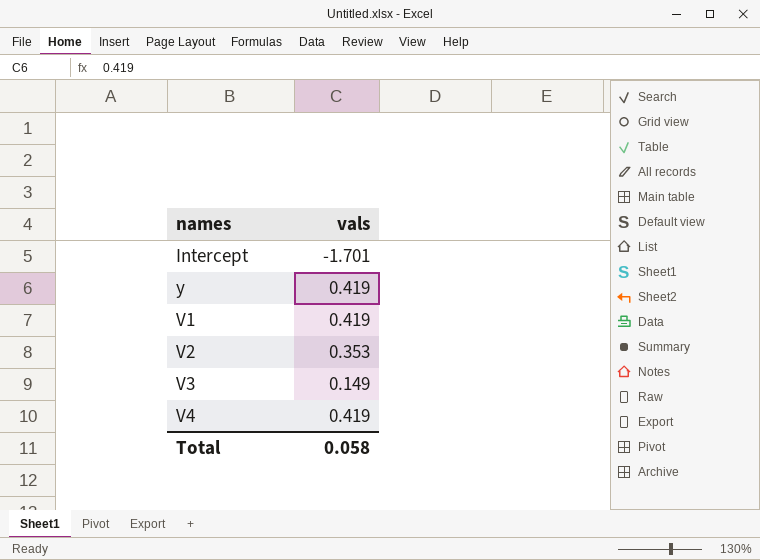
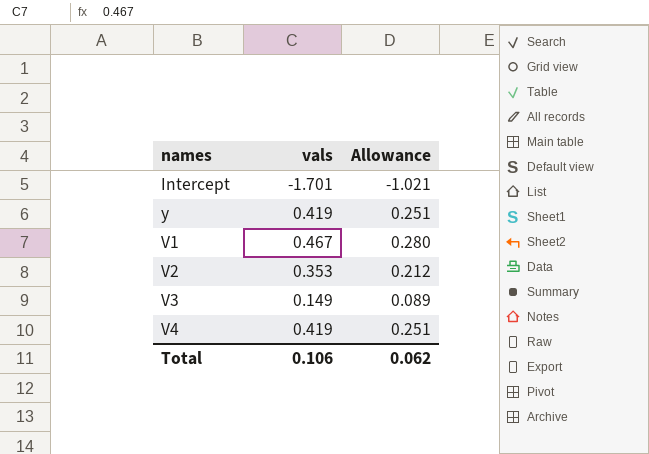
column Allowance | formula: none -> [vals] * 0.6
V1 | vals: 0.419 -> 0.467
Total | vals: 0.058 -> 0.106

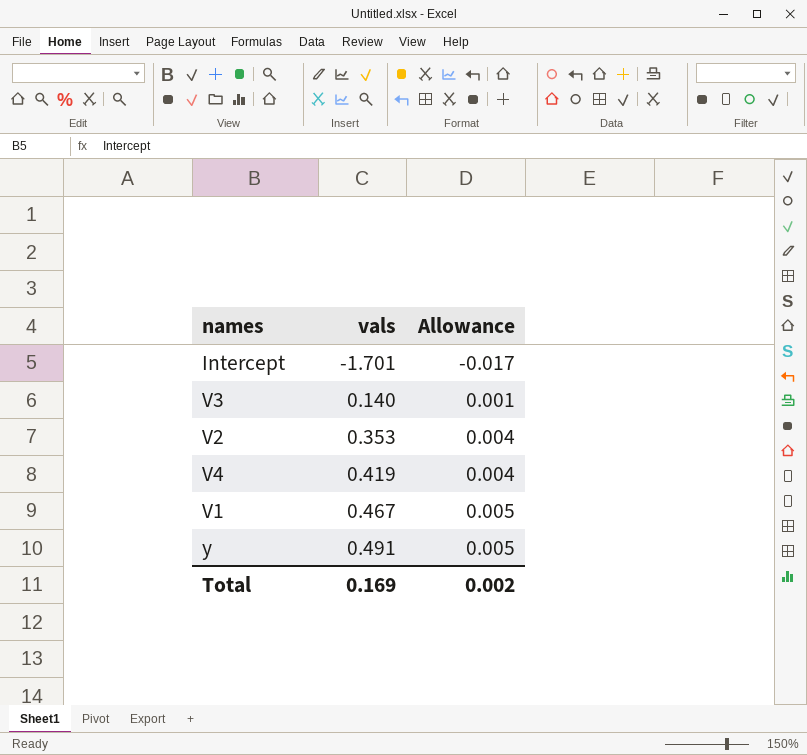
row order: none -> vals ascending
column Allowance | formula: [vals] * 0.6 -> [vals] * 0.01
V3 | vals: 0.149 -> 0.140
y | vals: 0.419 -> 0.491
Total | vals: 0.106 -> 0.169
Total | Allowance: 0.062 -> 0.002

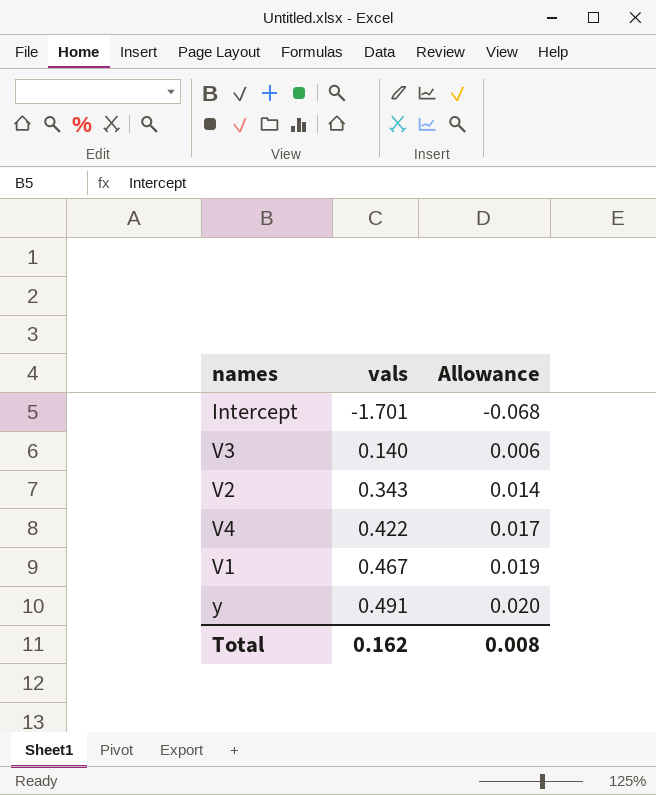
column Allowance | formula: [vals] * 0.01 -> [vals] * 0.04
V2 | vals: 0.353 -> 0.343
V4 | vals: 0.419 -> 0.422
Total | vals: 0.169 -> 0.162
Total | Allowance: 0.002 -> 0.008

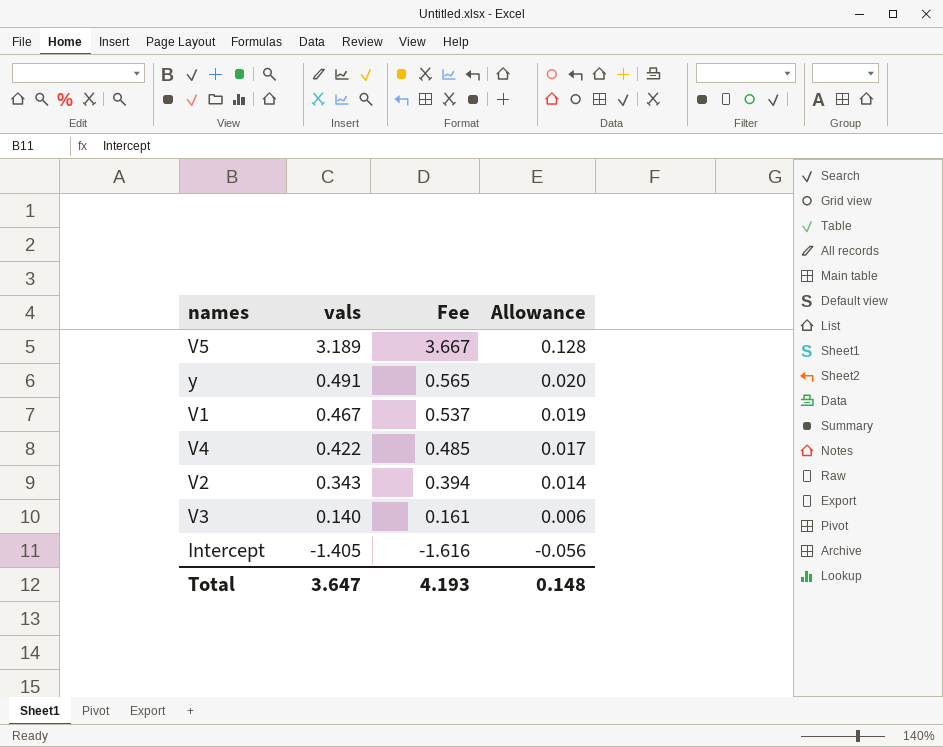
row order: vals ascending -> vals descending
column Fee | formula: none -> [vals] * 1.15
row V5: none -> 3.189 | 3.667 | 0.128
Intercept | vals: -1.701 -> -1.405
Intercept | Allowance: -0.068 -> -0.056
Total | vals: 0.162 -> 3.647
Total | Allowance: 0.008 -> 0.148

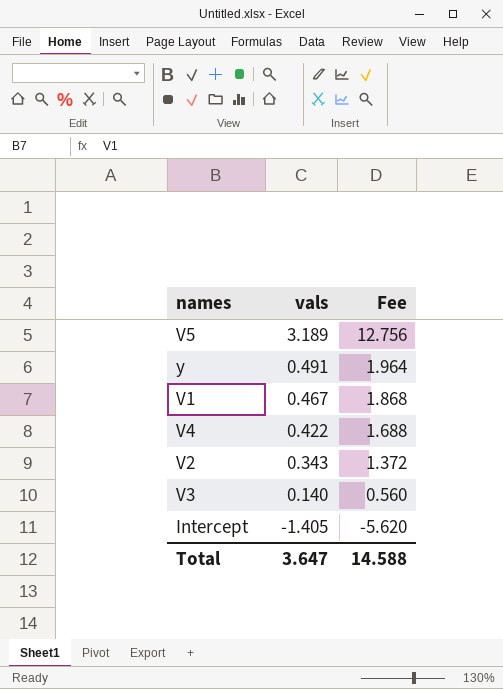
column Allowance | formula: [vals] * 0.04 -> none
column Fee | formula: [vals] * 1.15 -> [vals] * 4
Total | Fee: 4.193 -> 14.588

